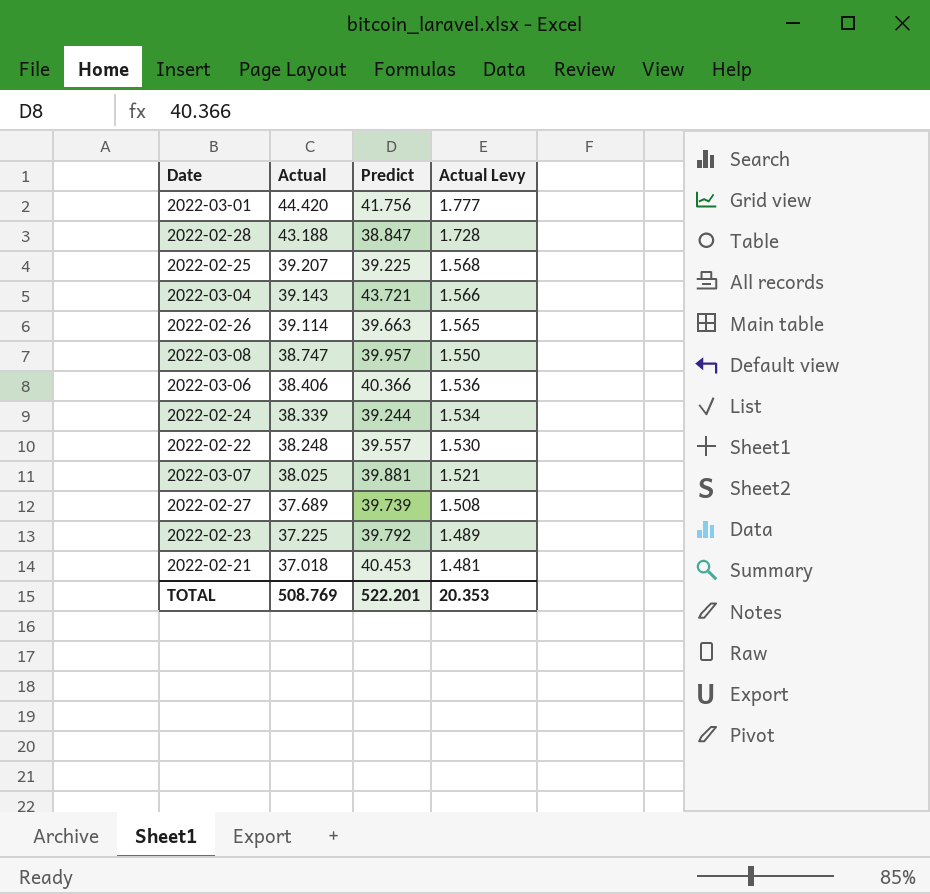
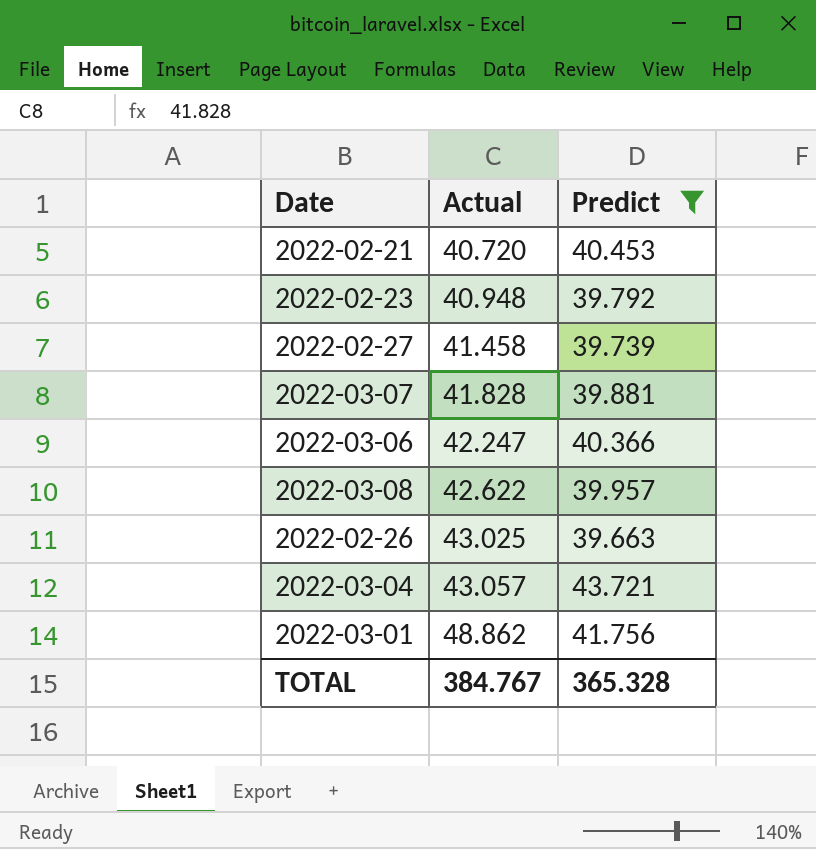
filter: none -> Predict >= 39.663
row order: Actual descending -> Actual ascending
column Actual Levy | formula: [Actual] * 0.04 -> none
2022-02-21 | Actual: 37.018 -> 40.720
2022-02-23 | Actual: 37.225 -> 40.948
2022-02-27 | Actual: 37.689 -> 41.458
2022-03-07 | Actual: 38.025 -> 41.828
2022-03-06 | Actual: 38.406 -> 42.247
2022-03-08 | Actual: 38.747 -> 42.622
2022-02-26 | Actual: 39.114 -> 43.025
2022-03-04 | Actual: 39.143 -> 43.057
2022-03-01 | Actual: 44.420 -> 48.862
TOTAL | Actual: 508.769 -> 384.767
TOTAL | Predict: 522.201 -> 365.328

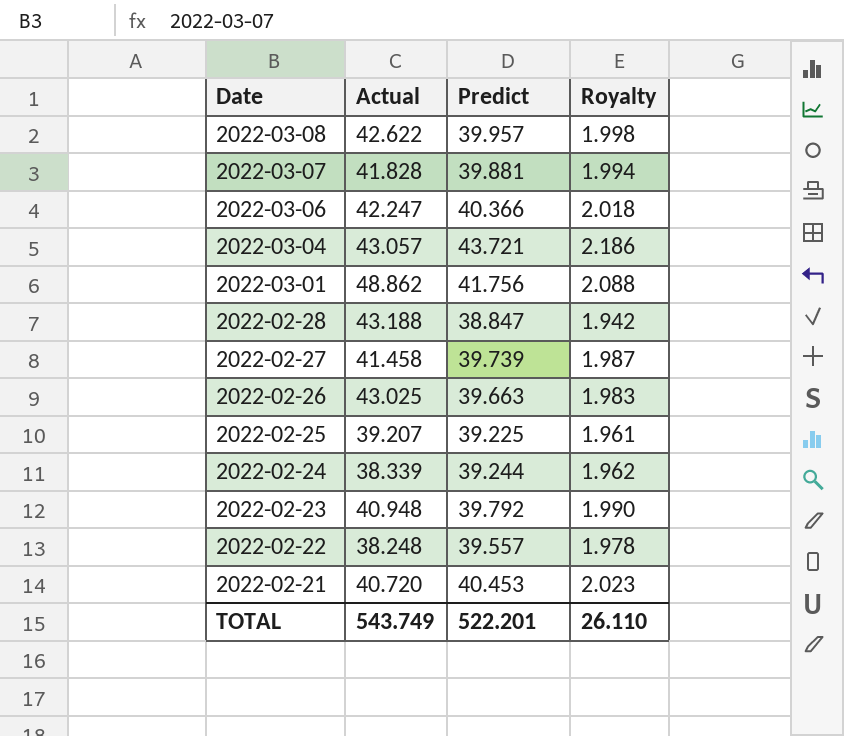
filter: Predict >= 39.663 -> none
row order: Actual ascending -> Date descending
column Royalty | formula: none -> [Predict] * 0.05
TOTAL | Actual: 384.767 -> 543.749
TOTAL | Predict: 365.328 -> 522.201

